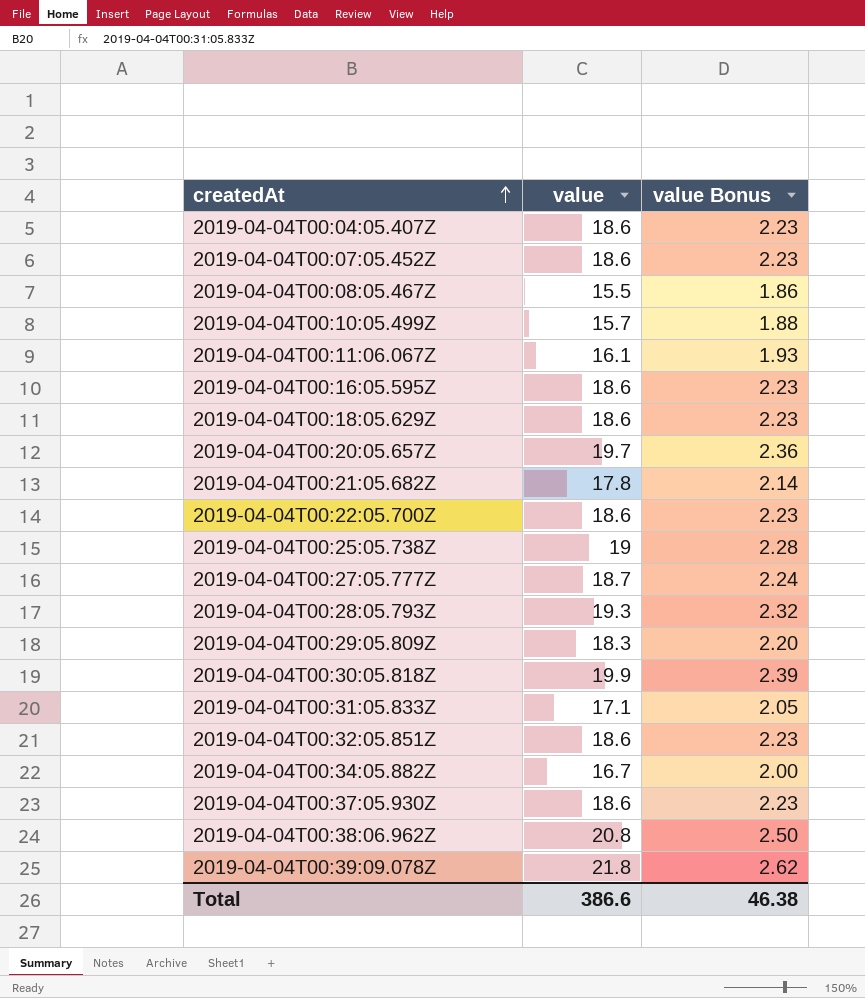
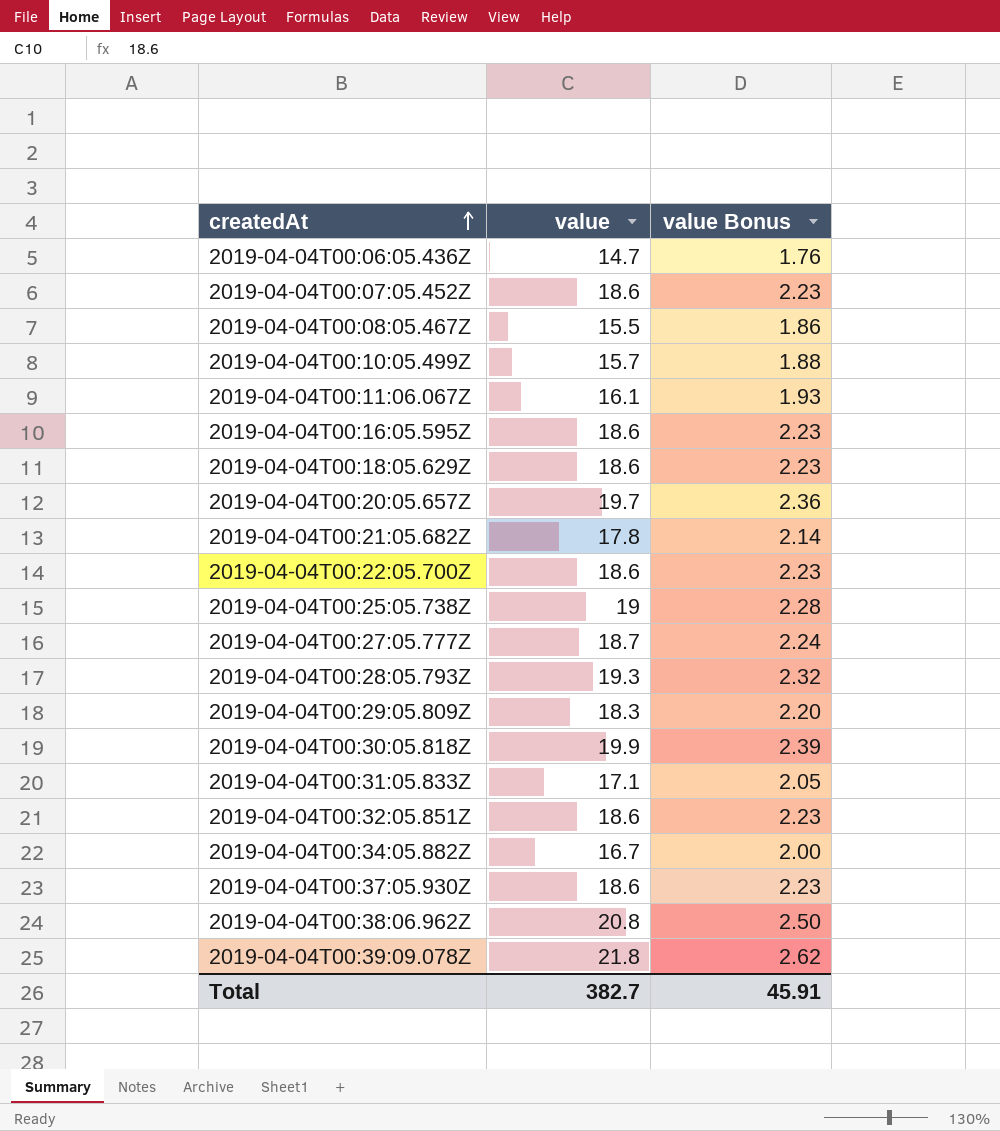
row 2019-04-04T00:04:05.407Z: 18.6 | 2.23 -> none
row 2019-04-04T00:06:05.436Z: none -> 14.7 | 1.76
Total | value: 386.6 -> 382.7
Total | value Bonus: 46.38 -> 45.91

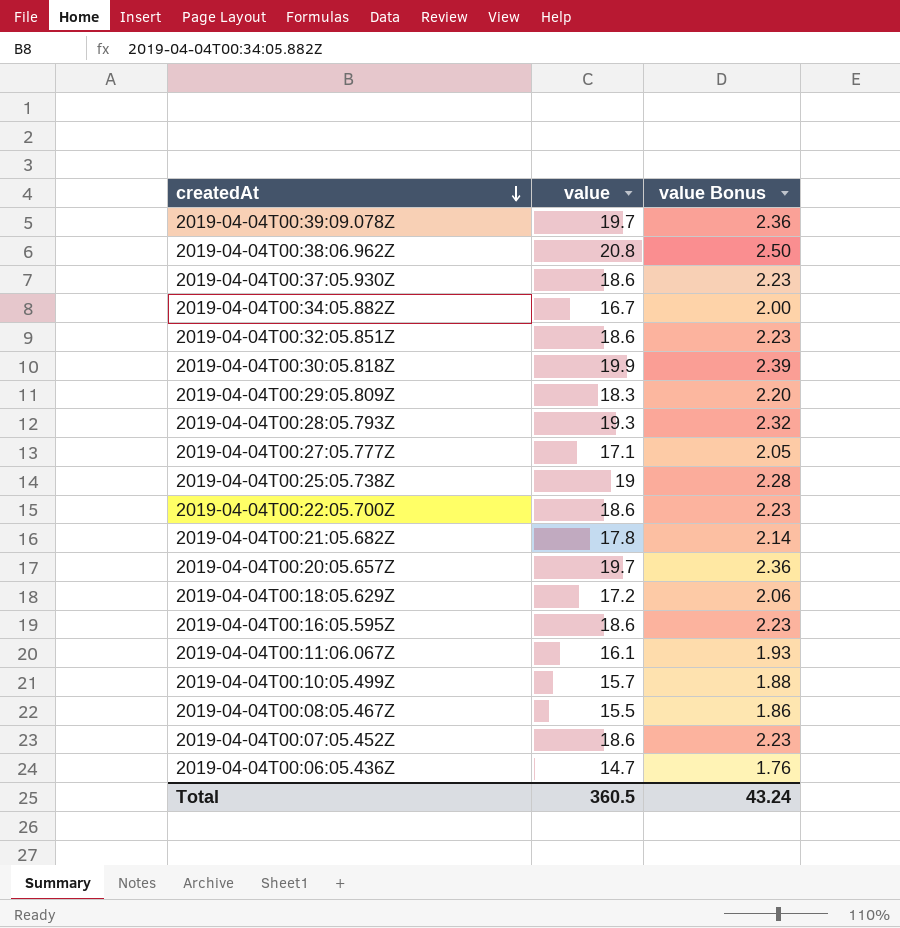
row order: createdAt ascending -> createdAt descending
row 2019-04-04T00:31:05.833Z: 17.1 | 2.05 -> none
2019-04-04T00:39:09.078Z | value: 21.8 -> 19.7
2019-04-04T00:39:09.078Z | value Bonus: 2.62 -> 2.36
2019-04-04T00:27:05.777Z | value: 18.7 -> 17.1
2019-04-04T00:27:05.777Z | value Bonus: 2.24 -> 2.05
2019-04-04T00:18:05.629Z | value: 18.6 -> 17.2
2019-04-04T00:18:05.629Z | value Bonus: 2.23 -> 2.06
Total | value: 382.7 -> 360.5
Total | value Bonus: 45.91 -> 43.24

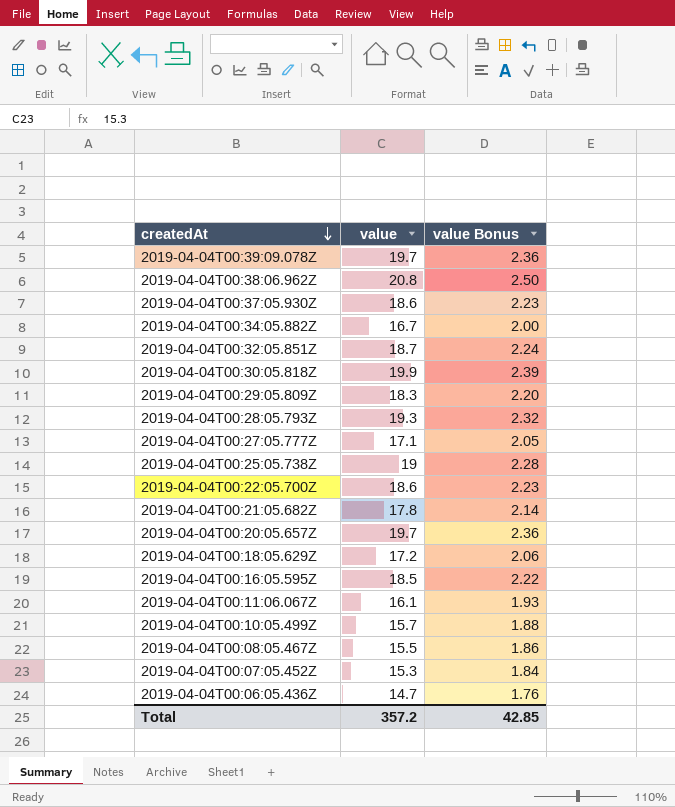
2019-04-04T00:32:05.851Z | value: 18.6 -> 18.7
2019-04-04T00:32:05.851Z | value Bonus: 2.23 -> 2.24
2019-04-04T00:16:05.595Z | value: 18.6 -> 18.5
2019-04-04T00:16:05.595Z | value Bonus: 2.23 -> 2.22
2019-04-04T00:07:05.452Z | value: 18.6 -> 15.3
2019-04-04T00:07:05.452Z | value Bonus: 2.23 -> 1.84
Total | value: 360.5 -> 357.2
Total | value Bonus: 43.24 -> 42.85

